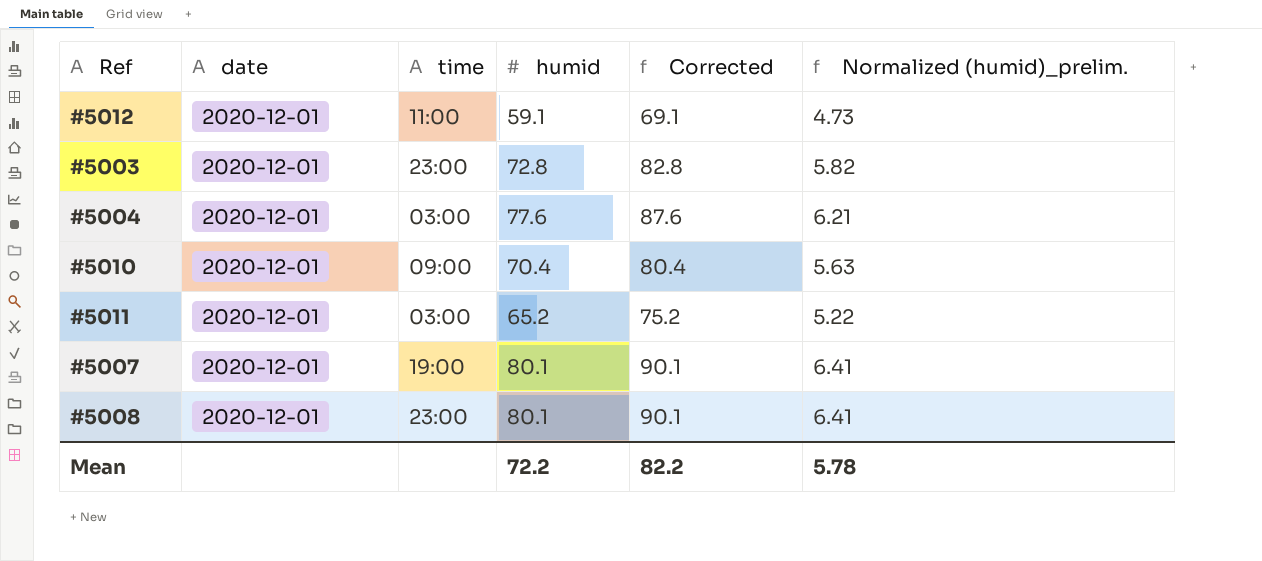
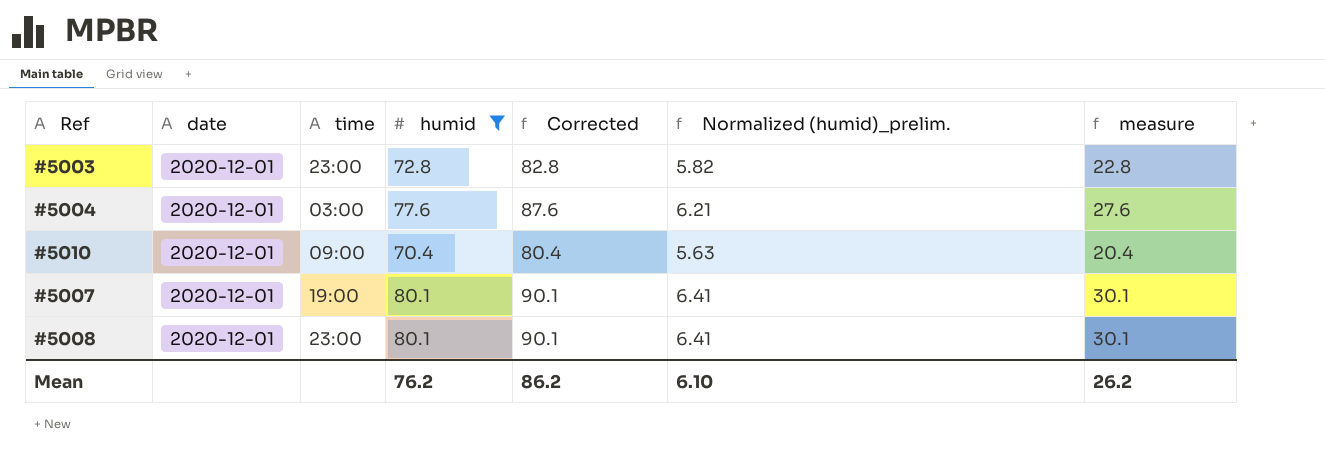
filter: none -> humid >= 70.4
column measure | formula: none -> [humid] - 50
Mean | humid: 72.2 -> 76.2
Mean | Corrected: 82.2 -> 86.2
Mean | Normalized (humid)_prelim.: 5.78 -> 6.10

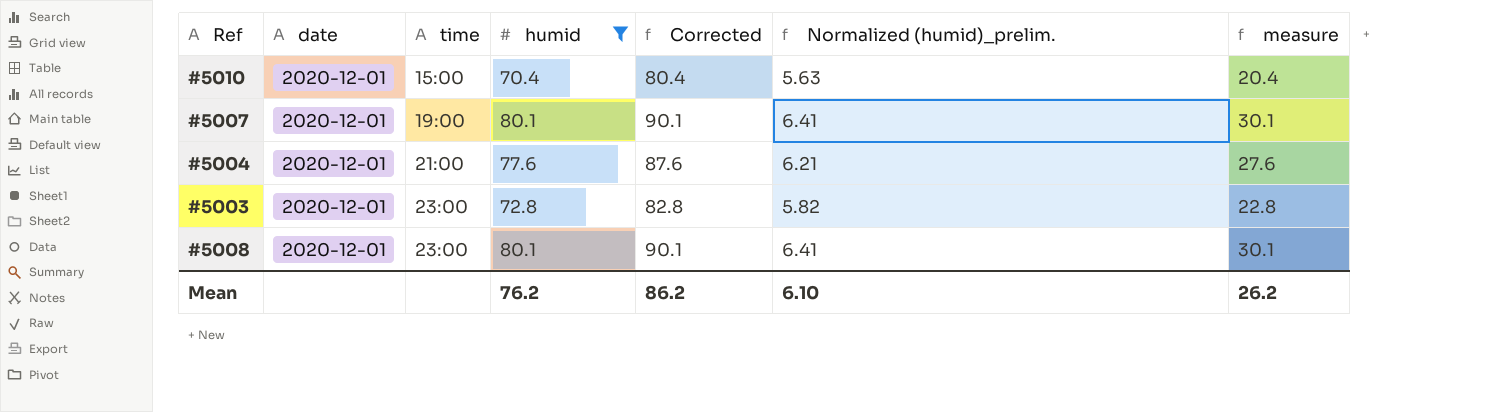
row order: none -> time ascending
#5010 | time: 09:00 -> 15:00
#5004 | time: 03:00 -> 21:00

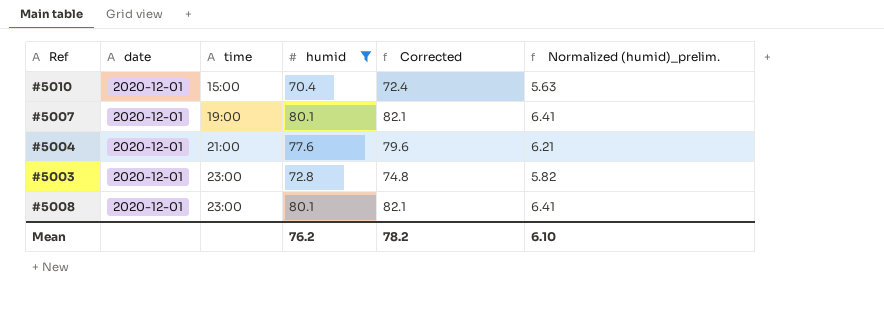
column measure | formula: [humid] - 50 -> none
column Corrected | formula: [humid] + 10 -> [humid] + 2
Mean | Corrected: 86.2 -> 78.2

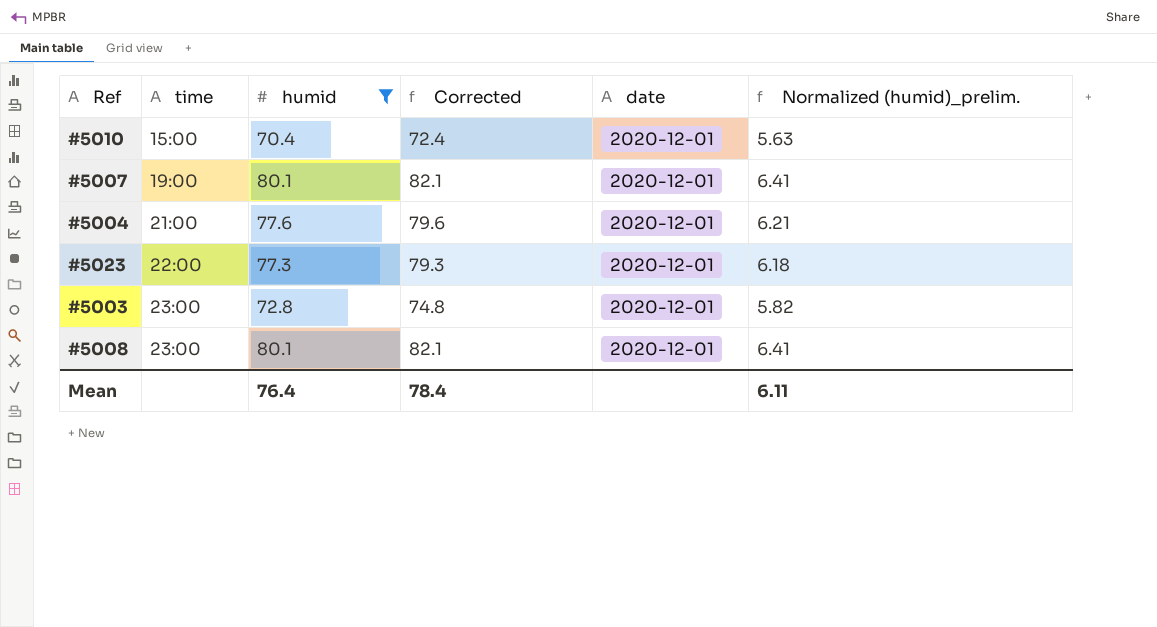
column date | position: 2 -> 5
row #5023: none -> 22:00 | 77.3 | 79.3 | 2020-12-01 | 6.18
Mean | humid: 76.2 -> 76.4
Mean | Corrected: 78.2 -> 78.4
Mean | Normalized (humid)_prelim.: 6.10 -> 6.11

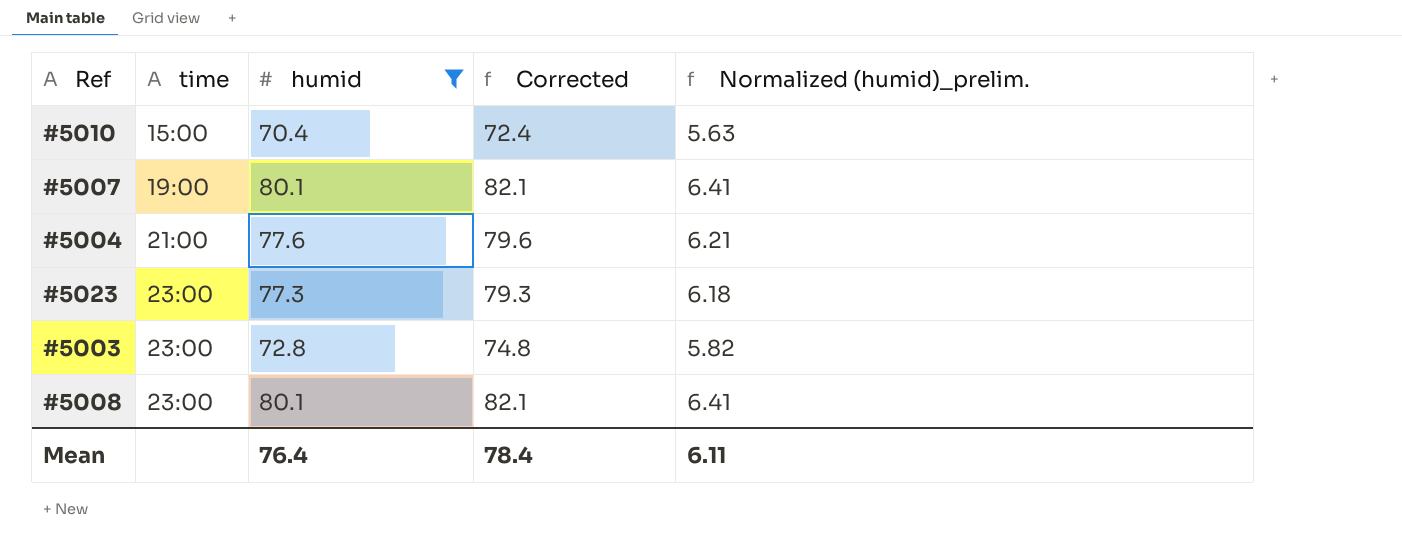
column date | position: 5 -> none
#5023 | time: 22:00 -> 23:00

